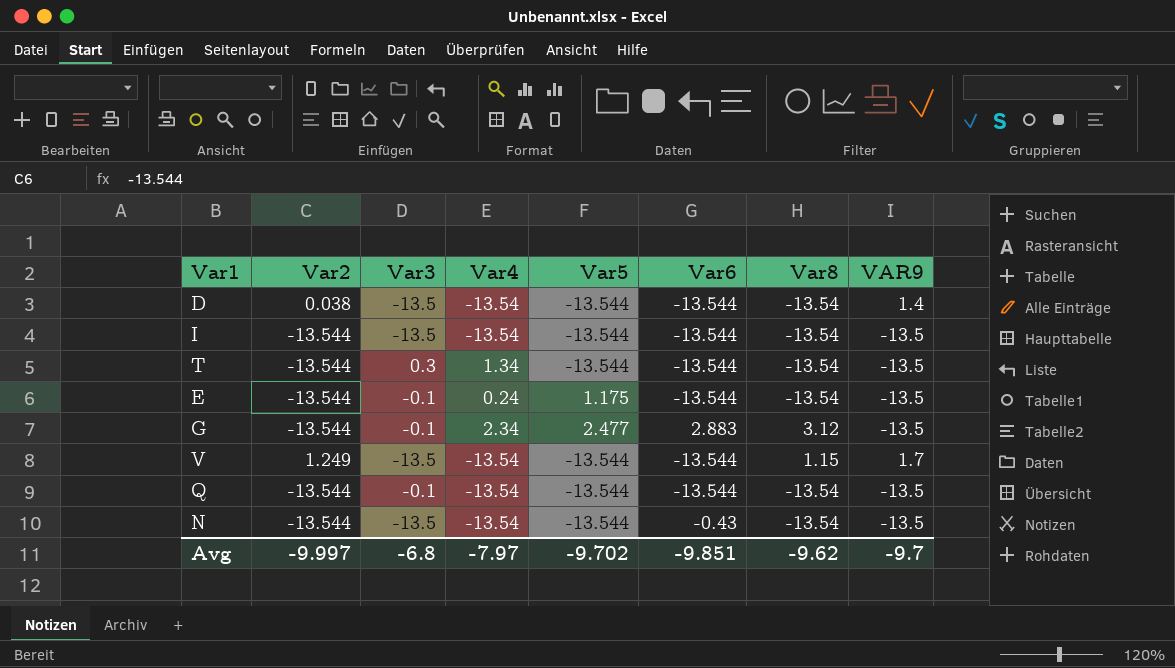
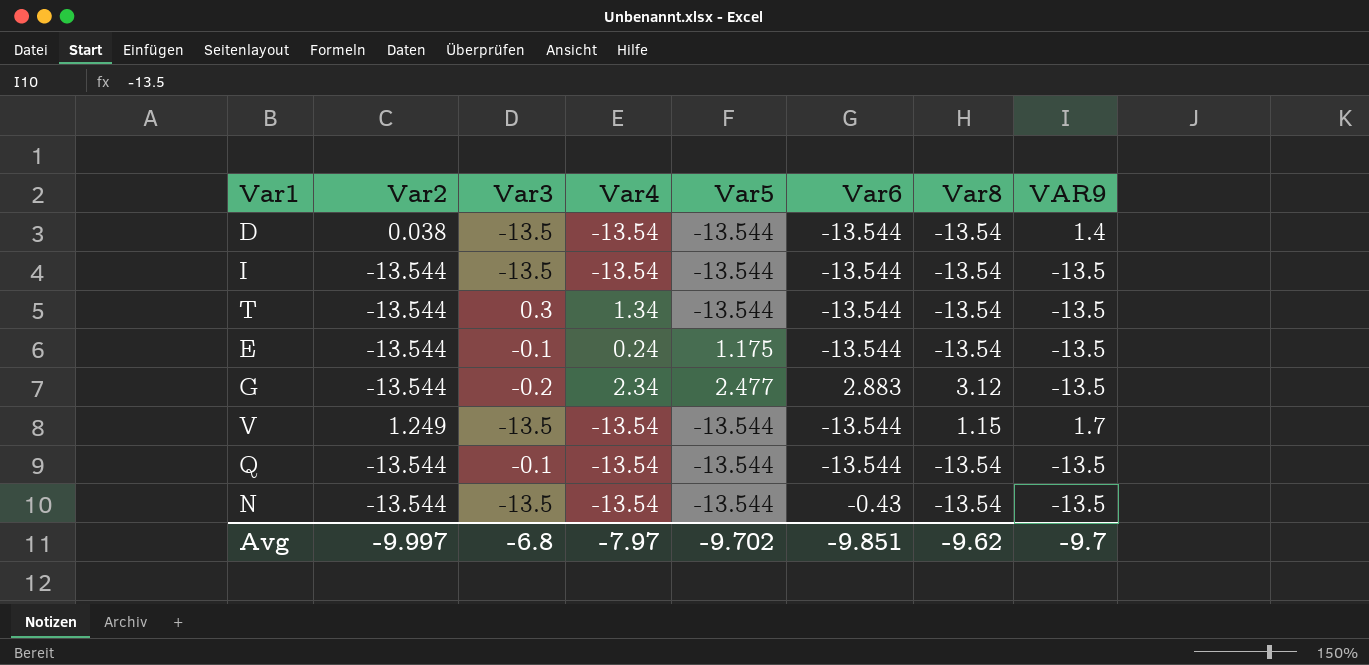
G | Var3: -0.1 -> -0.2

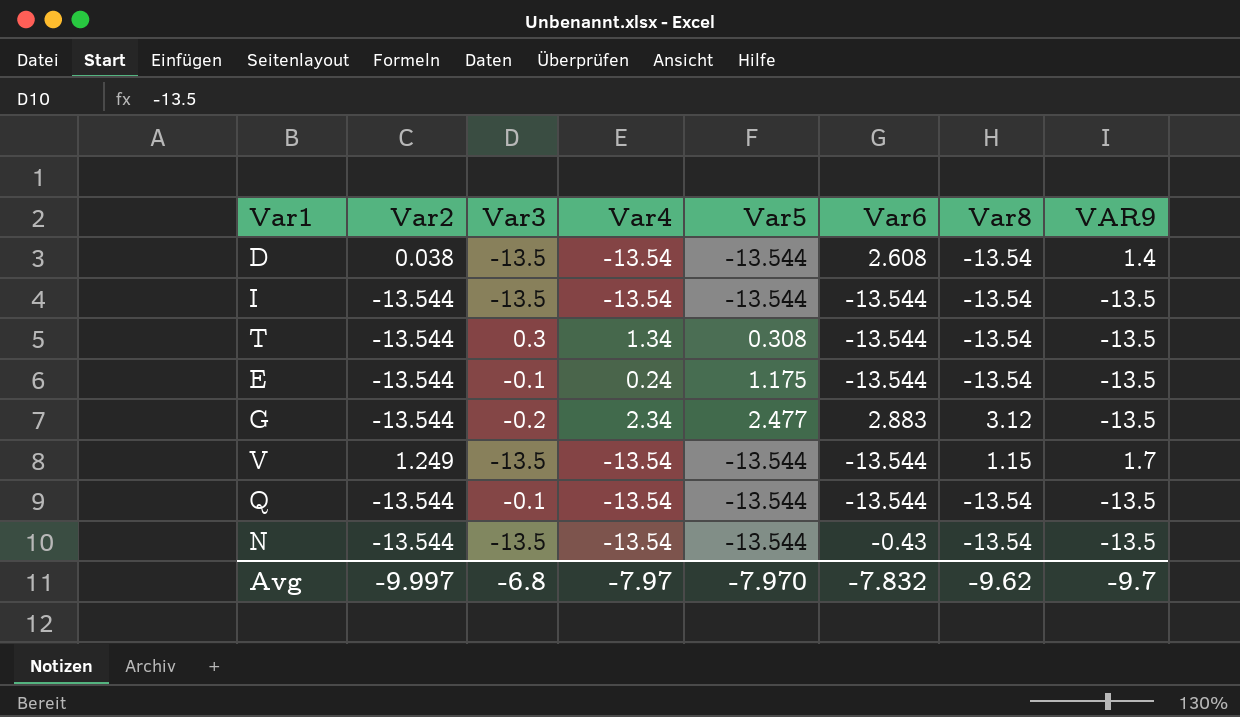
D | Var6: -13.544 -> 2.608
T | Var5: -13.544 -> 0.308
Avg | Var5: -9.702 -> -7.970
Avg | Var6: -9.851 -> -7.832

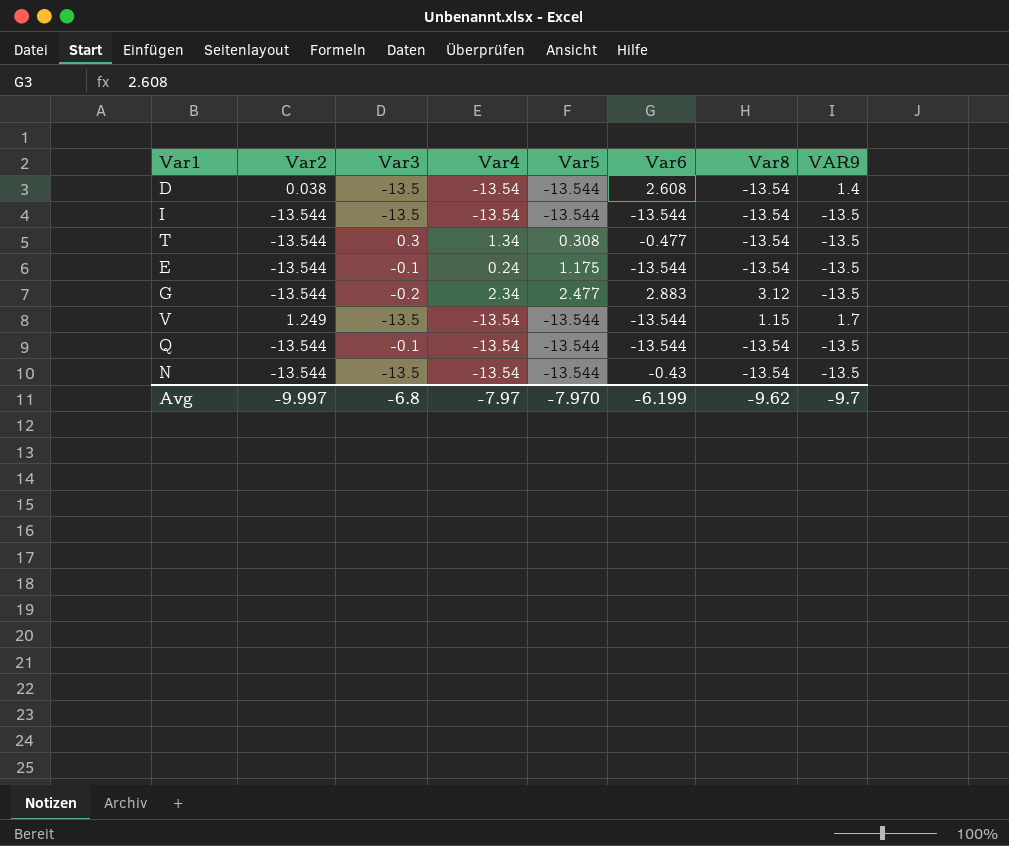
T | Var6: -13.544 -> -0.477
Avg | Var6: -7.832 -> -6.199

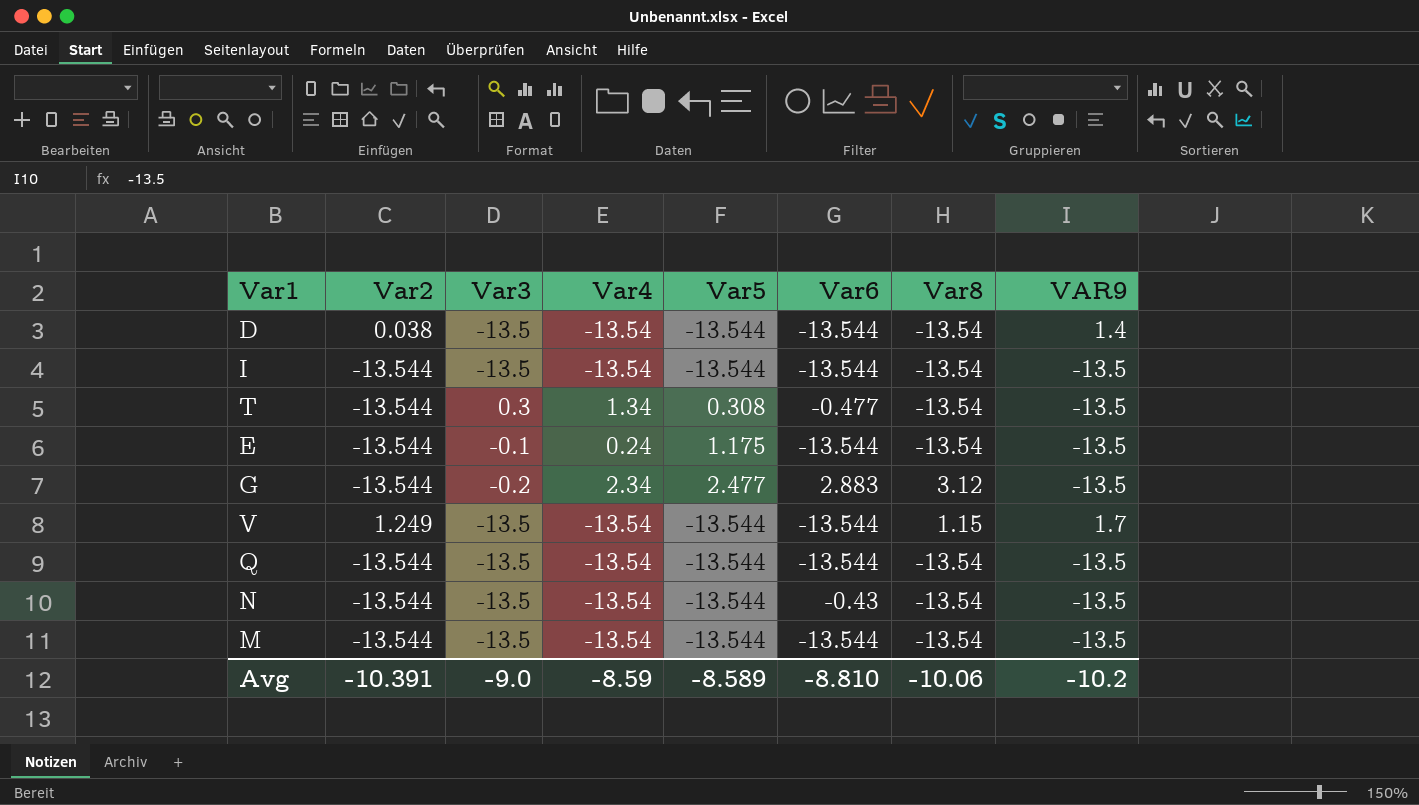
D | Var6: 2.608 -> -13.544
Q | Var3: -0.1 -> -13.5
row M: none -> -13.544 | -13.5 | -13.54 | -13.544 | -13.544 | -13.54 | -13.5
Avg | Var2: -9.997 -> -10.391
Avg | Var3: -6.8 -> -9.0
Avg | Var4: -7.97 -> -8.59
Avg | Var5: -7.970 -> -8.589
Avg | Var6: -6.199 -> -8.810
Avg | Var8: -9.62 -> -10.06
Avg | VAR9: -9.7 -> -10.2

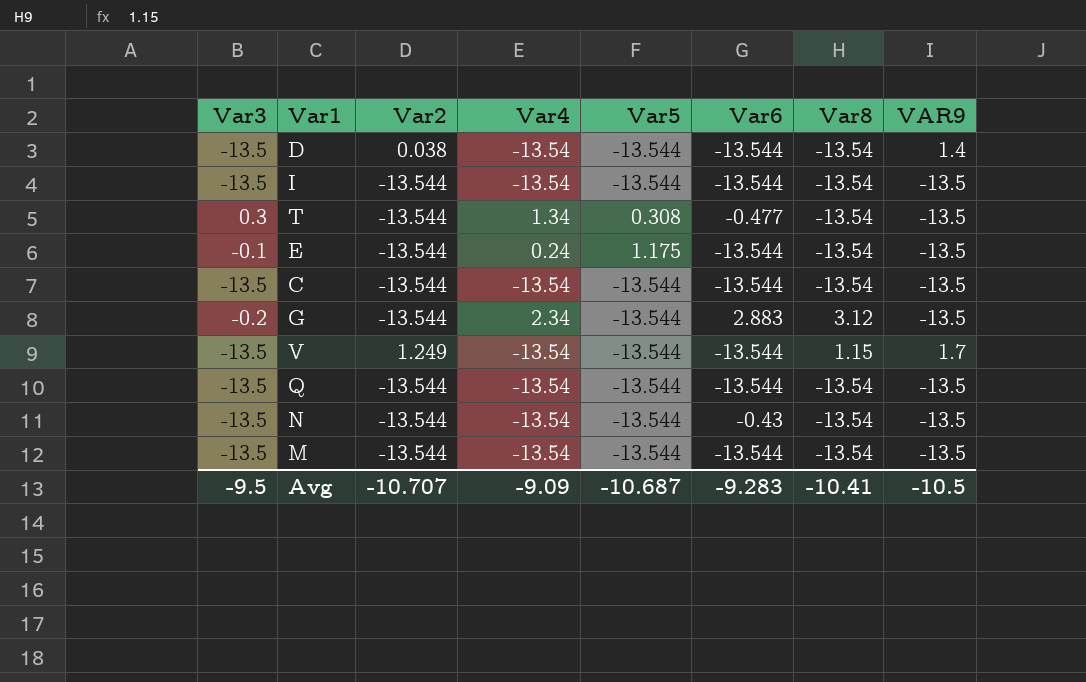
column Var3 | position: 3 -> 1
row C: none -> -13.5 | -13.544 | -13.54 | -13.544 | -13.544 | -13.54 | -13.5
G | Var5: 2.477 -> -13.544
Avg | Var3: -9.0 -> -9.5
Avg | Var2: -10.391 -> -10.707
Avg | Var4: -8.59 -> -9.09
Avg | Var5: -8.589 -> -10.687
Avg | Var6: -8.810 -> -9.283
Avg | Var8: -10.06 -> -10.41
Avg | VAR9: -10.2 -> -10.5

